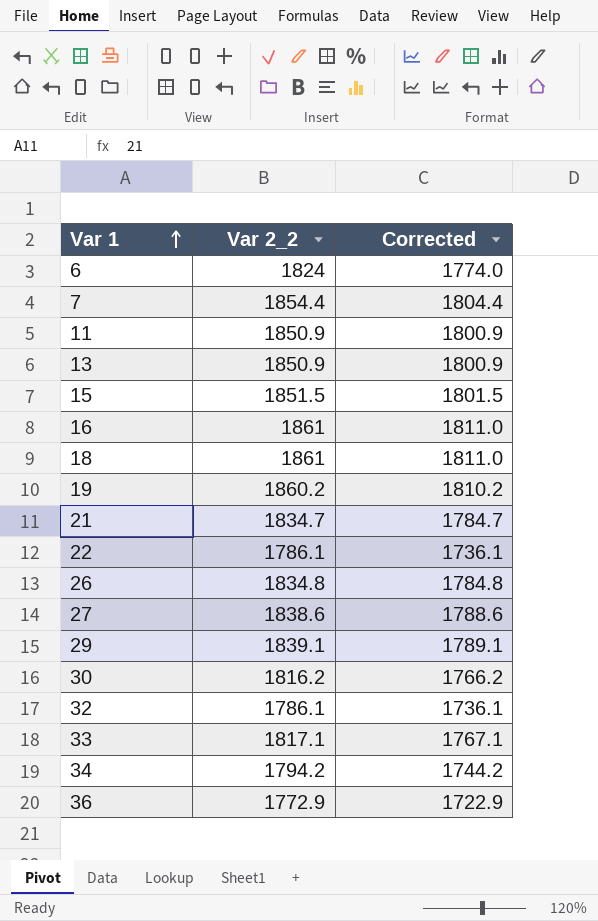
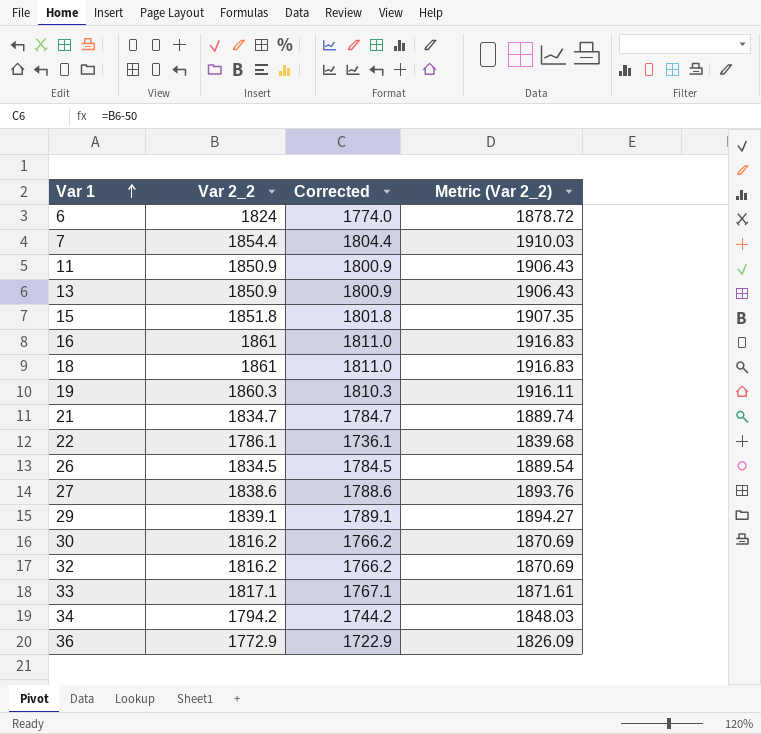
column Metric (Var 2_2) | formula: none -> [Var 2_2] * 1.03
15 | Var 2_2: 1851.5 -> 1851.8
15 | Corrected: 1801.5 -> 1801.8
19 | Var 2_2: 1860.2 -> 1860.3
19 | Corrected: 1810.2 -> 1810.3
26 | Var 2_2: 1834.8 -> 1834.5
26 | Corrected: 1784.8 -> 1784.5
32 | Var 2_2: 1786.1 -> 1816.2
32 | Corrected: 1736.1 -> 1766.2

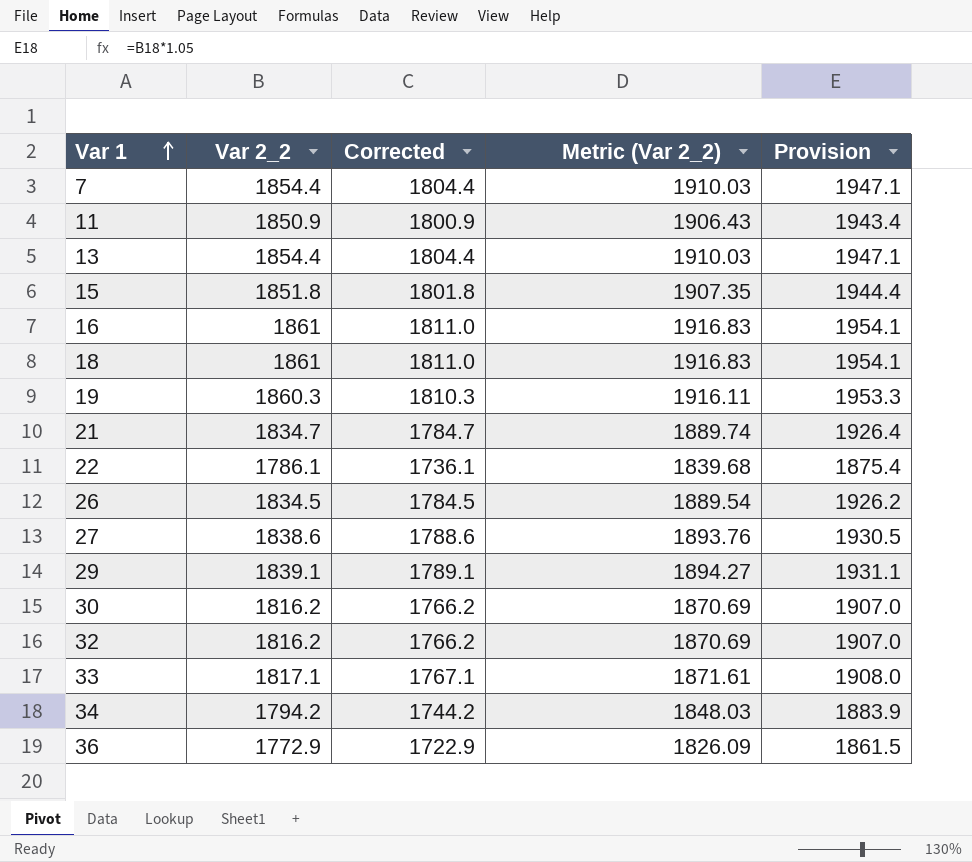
column Provision | formula: none -> [Var 2_2] * 1.05
row 6: 1824 | 1774.0 | 1878.72 -> none
13 | Var 2_2: 1850.9 -> 1854.4
13 | Corrected: 1800.9 -> 1804.4
13 | Metric (Var 2_2): 1906.43 -> 1910.03

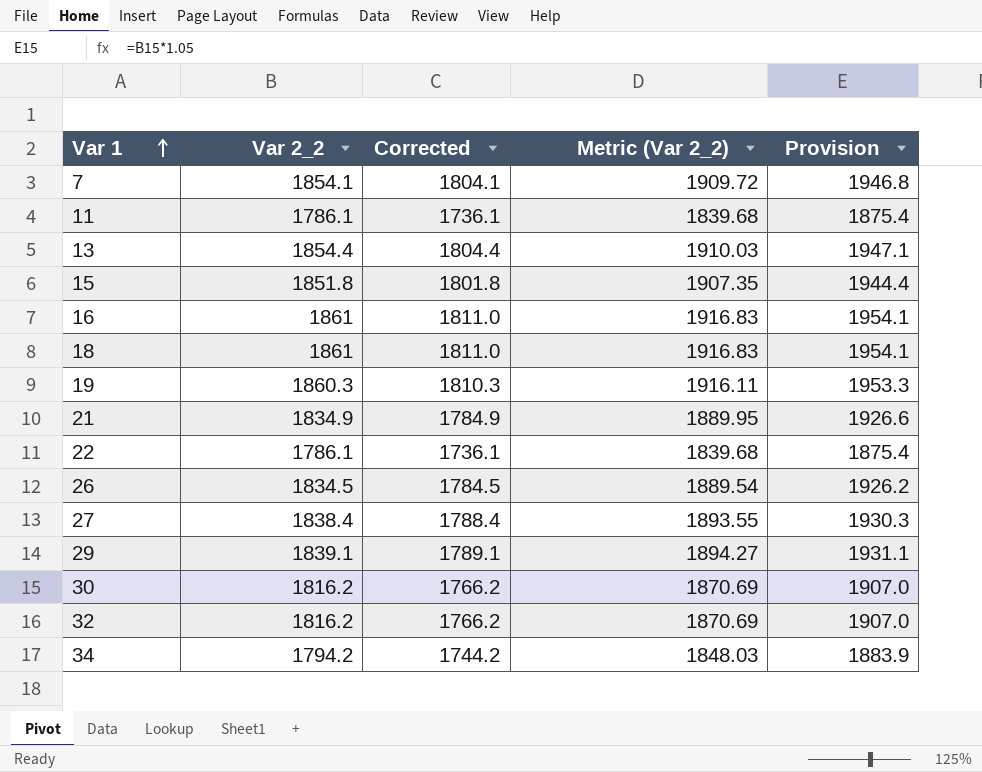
row 33: 1817.1 | 1767.1 | 1871.61 | 1908.0 -> none
row 36: 1772.9 | 1722.9 | 1826.09 | 1861.5 -> none
7 | Var 2_2: 1854.4 -> 1854.1
7 | Corrected: 1804.4 -> 1804.1
7 | Metric (Var 2_2): 1910.03 -> 1909.72
7 | Provision: 1947.1 -> 1946.8
11 | Var 2_2: 1850.9 -> 1786.1
11 | Corrected: 1800.9 -> 1736.1
11 | Metric (Var 2_2): 1906.43 -> 1839.68
11 | Provision: 1943.4 -> 1875.4
21 | Var 2_2: 1834.7 -> 1834.9
21 | Corrected: 1784.7 -> 1784.9
21 | Metric (Var 2_2): 1889.74 -> 1889.95
21 | Provision: 1926.4 -> 1926.6
27 | Var 2_2: 1838.6 -> 1838.4
27 | Corrected: 1788.6 -> 1788.4
27 | Metric (Var 2_2): 1893.76 -> 1893.55
27 | Provision: 1930.5 -> 1930.3

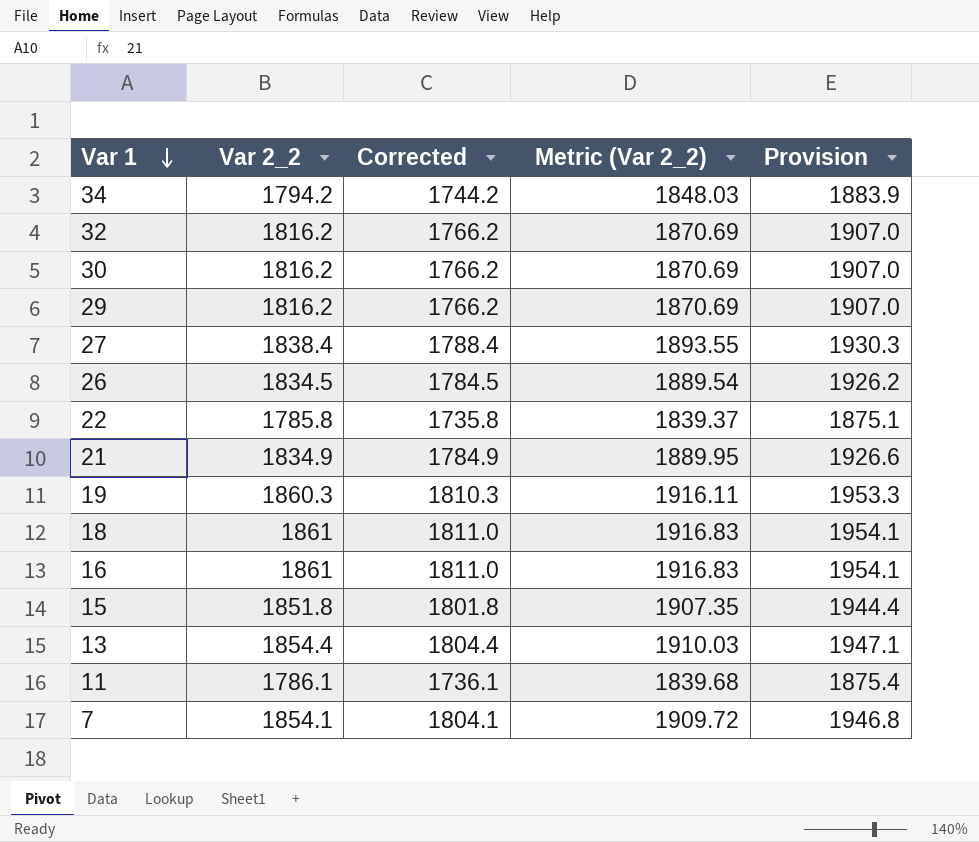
row order: Var 1 ascending -> Var 1 descending
29 | Var 2_2: 1839.1 -> 1816.2
29 | Corrected: 1789.1 -> 1766.2
29 | Metric (Var 2_2): 1894.27 -> 1870.69
29 | Provision: 1931.1 -> 1907.0
22 | Var 2_2: 1786.1 -> 1785.8
22 | Corrected: 1736.1 -> 1735.8
22 | Metric (Var 2_2): 1839.68 -> 1839.37
22 | Provision: 1875.4 -> 1875.1

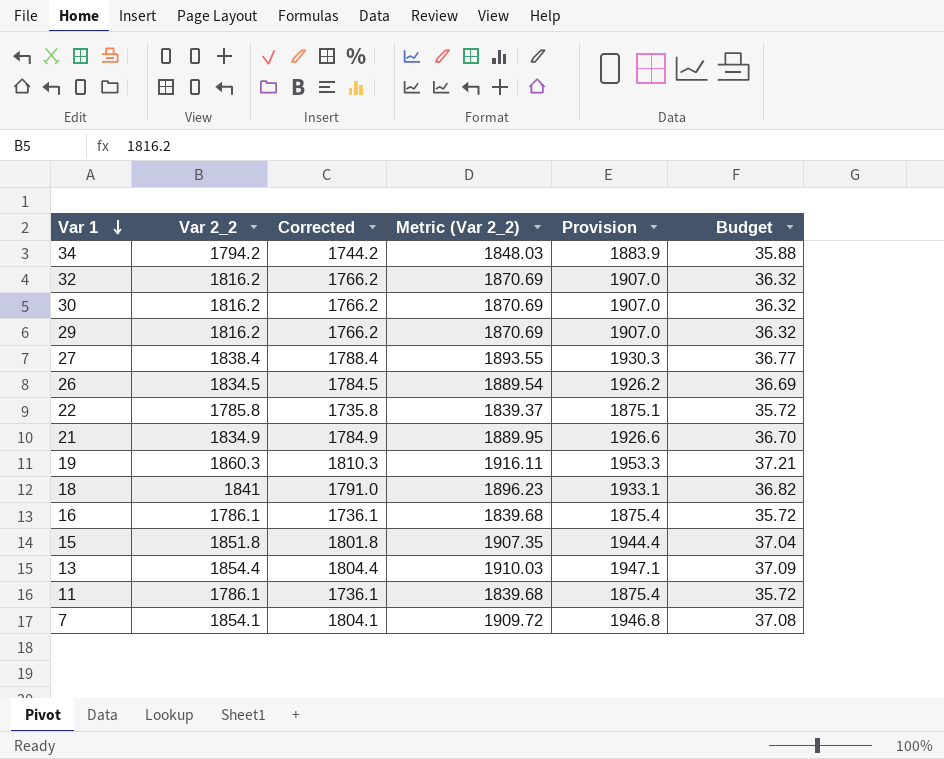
column Budget | formula: none -> [Var 2_2] * 0.02
18 | Var 2_2: 1861 -> 1841
18 | Corrected: 1811.0 -> 1791.0
18 | Metric (Var 2_2): 1916.83 -> 1896.23
18 | Provision: 1954.1 -> 1933.1
16 | Var 2_2: 1861 -> 1786.1
16 | Corrected: 1811.0 -> 1736.1
16 | Metric (Var 2_2): 1916.83 -> 1839.68
16 | Provision: 1954.1 -> 1875.4

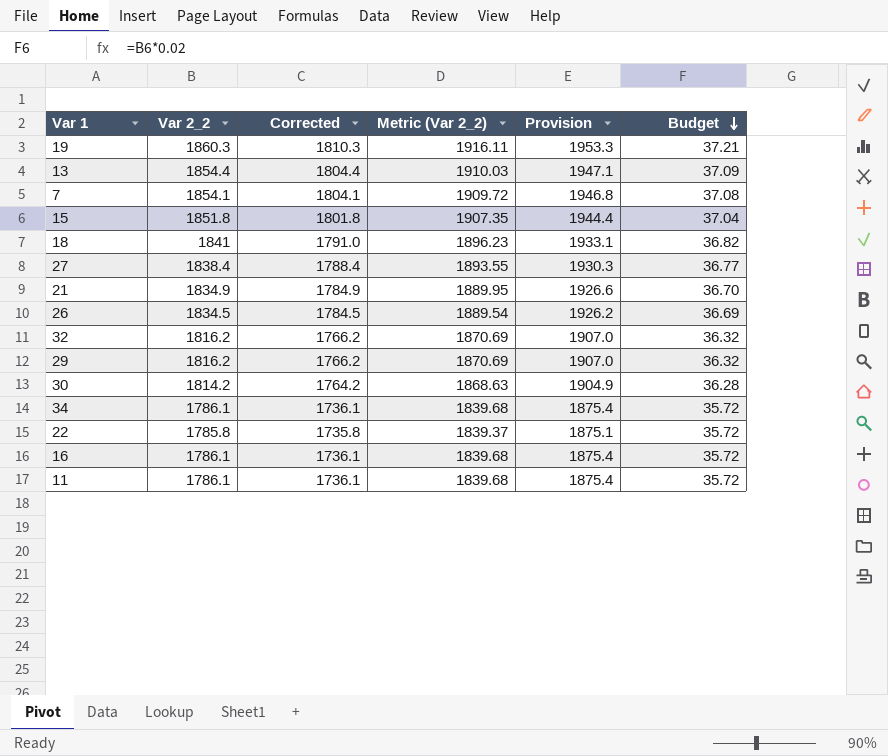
row order: Var 1 descending -> Budget descending
30 | Var 2_2: 1816.2 -> 1814.2
30 | Corrected: 1766.2 -> 1764.2
30 | Metric (Var 2_2): 1870.69 -> 1868.63
30 | Provision: 1907.0 -> 1904.9
30 | Budget: 36.32 -> 36.28
34 | Var 2_2: 1794.2 -> 1786.1
34 | Corrected: 1744.2 -> 1736.1
34 | Metric (Var 2_2): 1848.03 -> 1839.68
34 | Provision: 1883.9 -> 1875.4
34 | Budget: 35.88 -> 35.72

